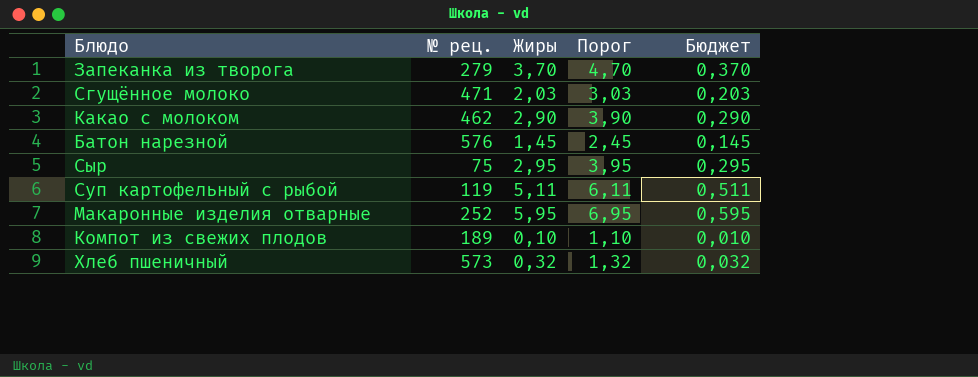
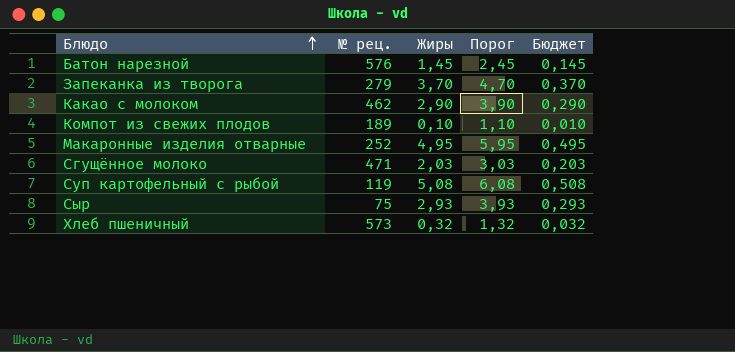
row order: none -> Блюдо ascending
Макаронные изделия отварные | Жиры: 5,95 -> 4,95
Макаронные изделия отварные | Порог: 6,95 -> 5,95
Макаронные изделия отварные | Бюджет: 0,595 -> 0,495
Суп картофельный с рыбой | Жиры: 5,11 -> 5,08
Суп картофельный с рыбой | Порог: 6,11 -> 6,08
Суп картофельный с рыбой | Бюджет: 0,511 -> 0,508
Сыр | Жиры: 2,95 -> 2,93
Сыр | Порог: 3,95 -> 3,93
Сыр | Бюджет: 0,295 -> 0,293

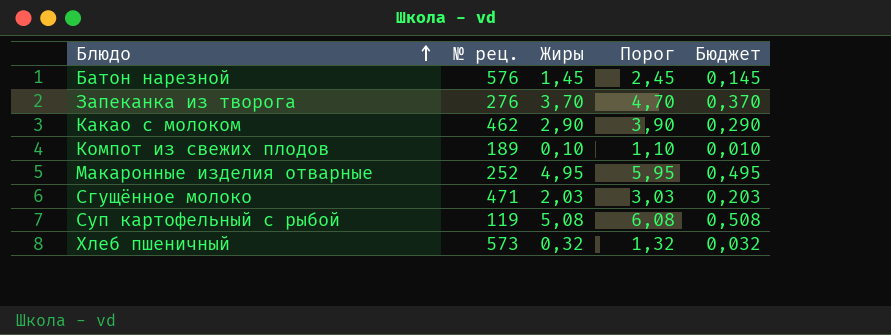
row Сыр: 75 | 2,93 | 3,93 | 0,293 -> none
Запеканка из творога | № рец.: 279 -> 276

